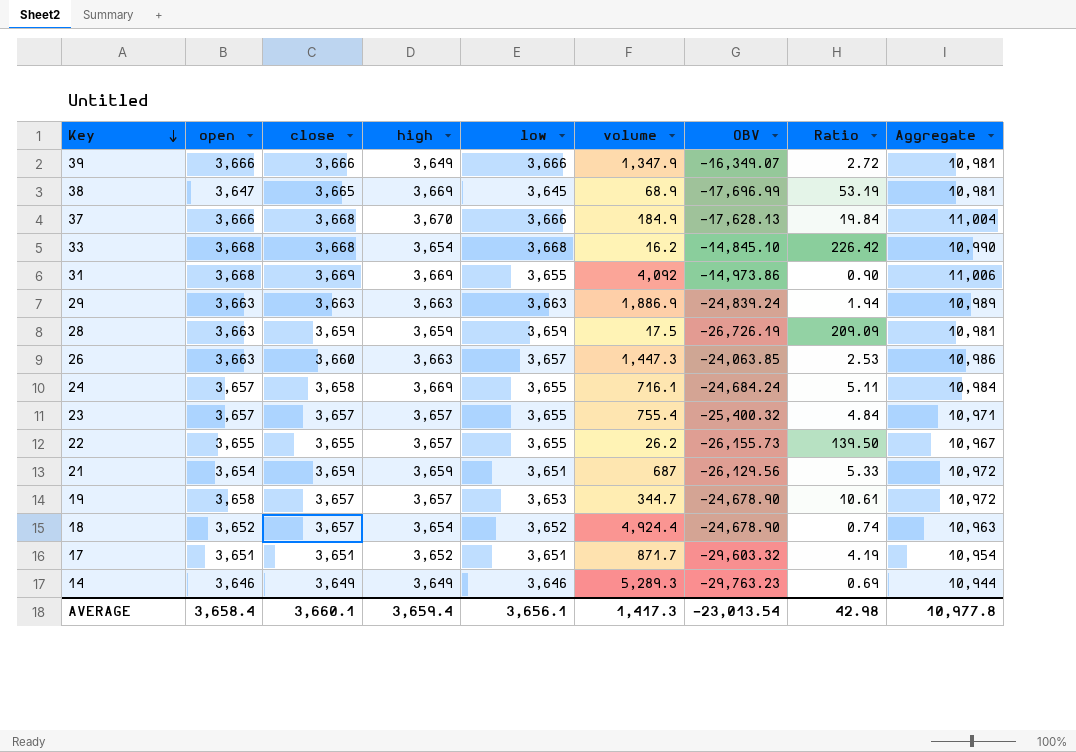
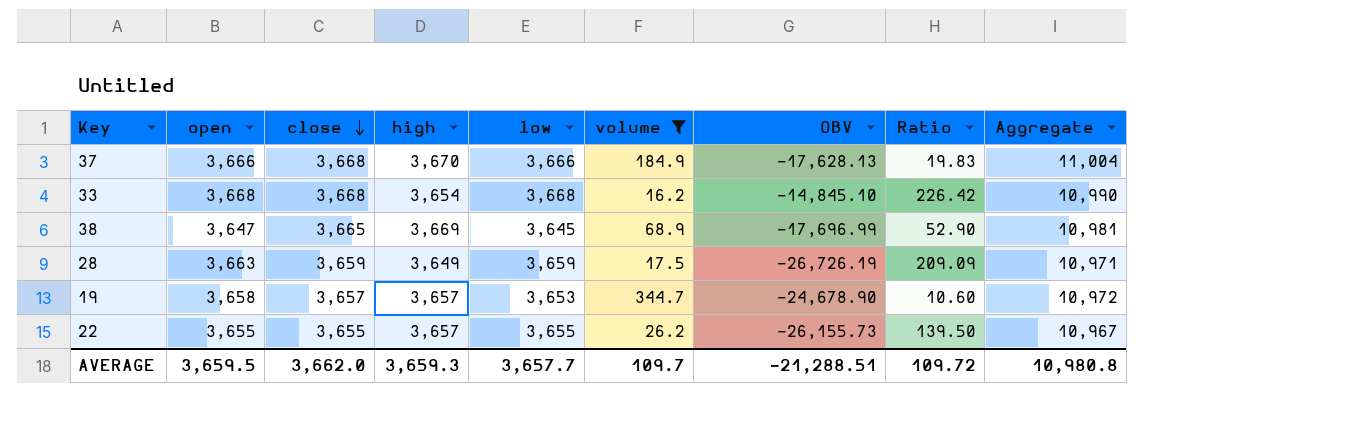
filter: none -> volume <= 344.7
row order: Key descending -> close descending
column Ratio | formula: [close] / [volume] -> [low] / [volume]
28 | high: 3,659 -> 3,649
28 | Aggregate: 10,981 -> 10,971
AVERAGE | open: 3,658.4 -> 3,659.5
AVERAGE | close: 3,660.1 -> 3,662.0
AVERAGE | high: 3,659.4 -> 3,659.3
AVERAGE | low: 3,656.1 -> 3,657.7
AVERAGE | volume: 1,417.3 -> 109.7
AVERAGE | OBV: -23,013.54 -> -21,288.51
AVERAGE | Ratio: 42.98 -> 109.72
AVERAGE | Aggregate: 10,977.8 -> 10,980.8

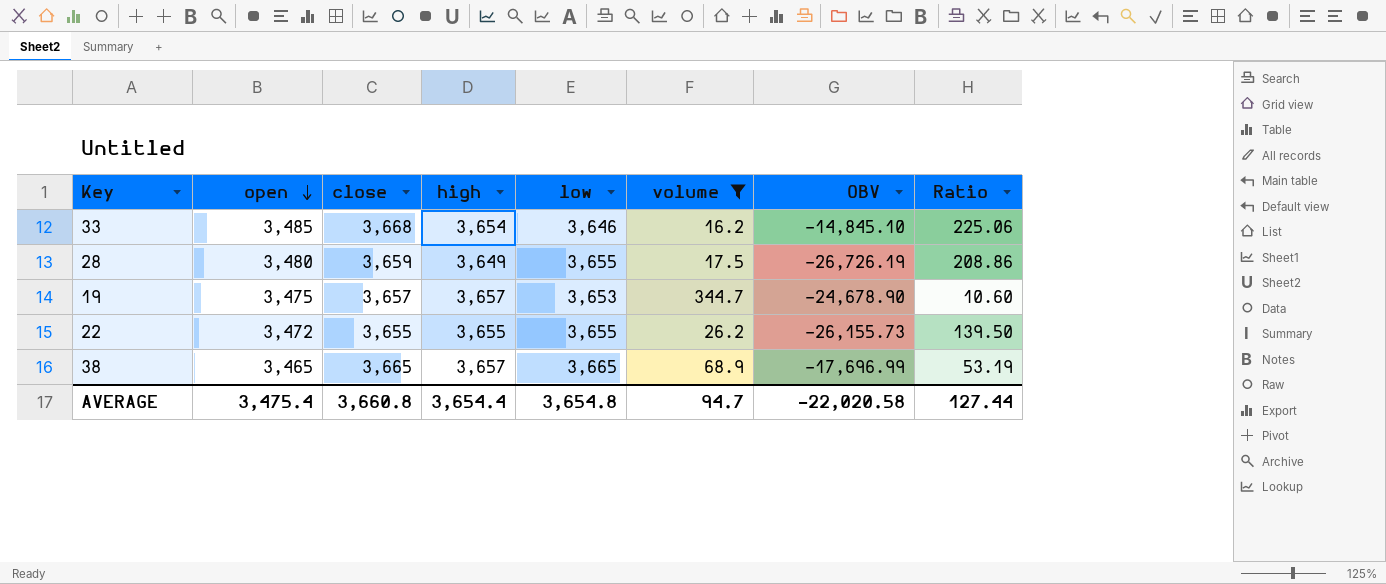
row order: close descending -> open descending
column Aggregate | formula: [open] + [close] + [high] -> none
row 37: 3,666 | 3,668 | 3,670 | 3,666 | 184.9 | -17,628.13 | 19.83 | 11,004 -> none
33 | open: 3,668 -> 3,485
33 | low: 3,668 -> 3,646
33 | Ratio: 226.42 -> 225.06
28 | open: 3,663 -> 3,480
28 | low: 3,659 -> 3,655
28 | Ratio: 209.09 -> 208.86
19 | open: 3,658 -> 3,475
22 | open: 3,655 -> 3,472
22 | high: 3,657 -> 3,655
38 | open: 3,647 -> 3,465
38 | high: 3,669 -> 3,657
38 | low: 3,645 -> 3,665
38 | Ratio: 52.90 -> 53.19
AVERAGE | open: 3,659.5 -> 3,475.4
AVERAGE | close: 3,662.0 -> 3,660.8
AVERAGE | high: 3,659.3 -> 3,654.4
AVERAGE | low: 3,657.7 -> 3,654.8
AVERAGE | volume: 109.7 -> 94.7
AVERAGE | OBV: -21,288.51 -> -22,020.58
AVERAGE | Ratio: 109.72 -> 127.44

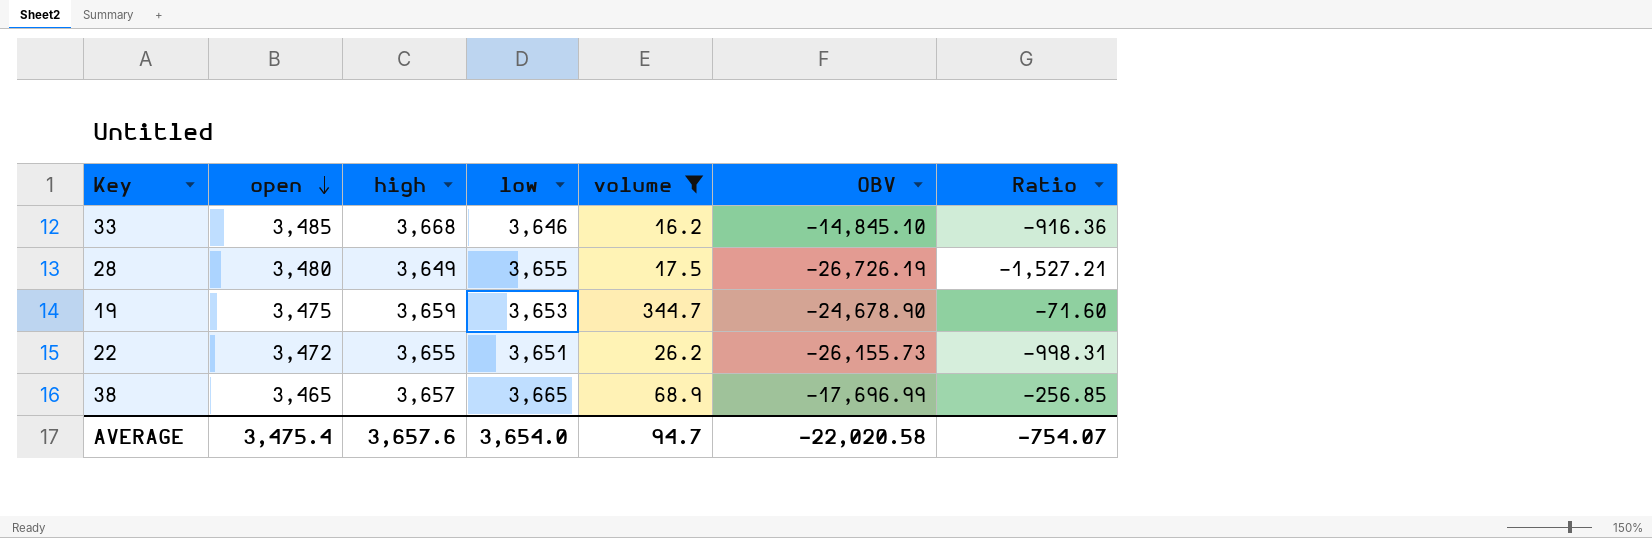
column close | position: 3 -> none
column Ratio | formula: [low] / [volume] -> [OBV] / [volume]
33 | high: 3,654 -> 3,668
19 | high: 3,657 -> 3,659
22 | low: 3,655 -> 3,651
AVERAGE | high: 3,654.4 -> 3,657.6
AVERAGE | low: 3,654.8 -> 3,654.0
AVERAGE | Ratio: 127.44 -> -754.07

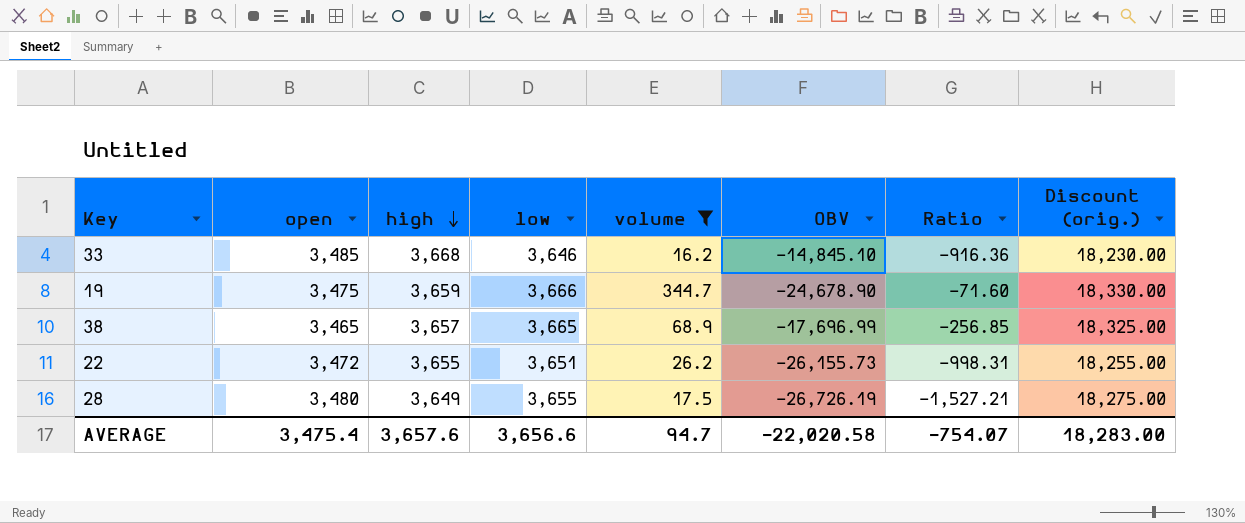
row order: open descending -> high descending
column Discount (orig.) | formula: none -> [low] * 5
19 | low: 3,653 -> 3,666
AVERAGE | low: 3,654.0 -> 3,656.6

